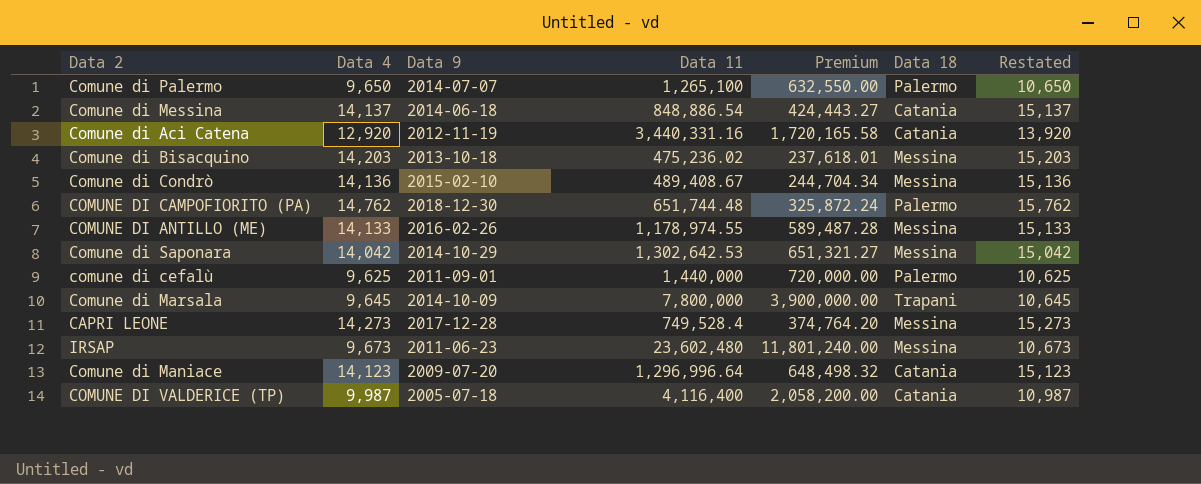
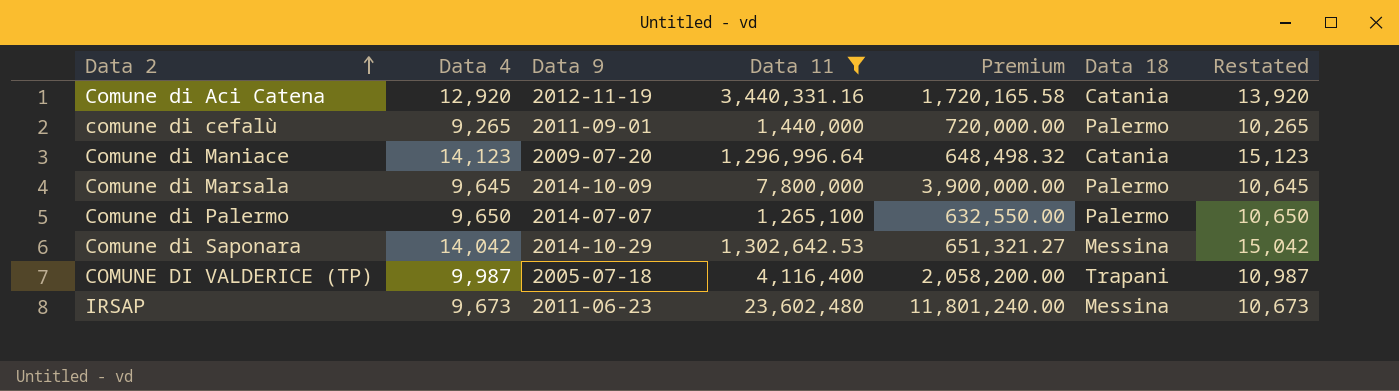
filter: none -> Data 11 >= 1,265,100
row order: none -> Data 2 ascending
comune di cefalù | Data 4: 9,625 -> 9,265
comune di cefalù | Restated: 10,625 -> 10,265
Comune di Marsala | Data 18: Trapani -> Palermo
COMUNE DI VALDERICE (TP) | Data 18: Catania -> Trapani

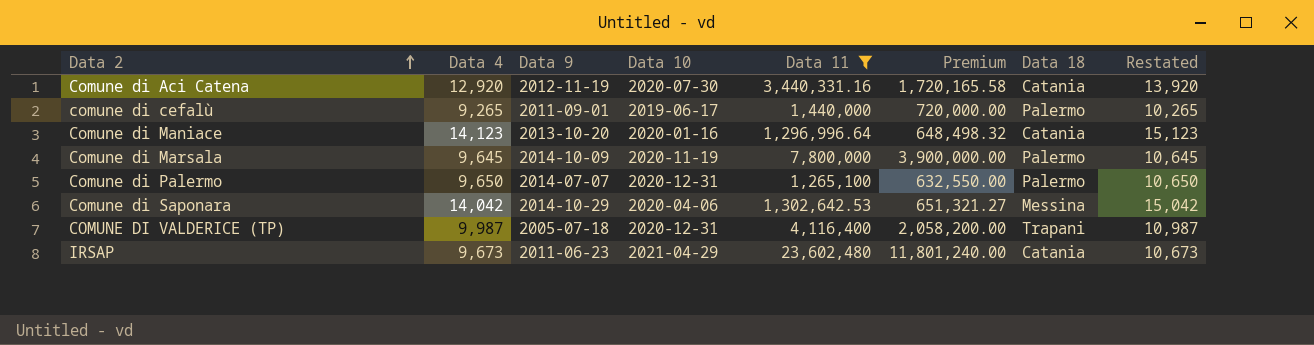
column Data 10 | position: none -> 4
Comune di Maniace | Data 9: 2009-07-20 -> 2013-10-20
IRSAP | Data 18: Messina -> Catania

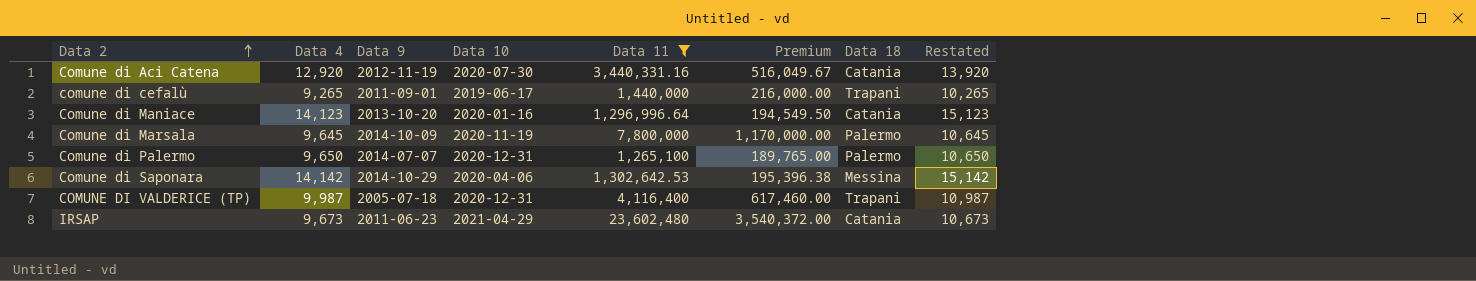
column Premium | formula: [Data 11] * 0.5 -> [Data 11] * 0.15
comune di cefalù | Data 18: Palermo -> Trapani
Comune di Saponara | Data 4: 14,042 -> 14,142
Comune di Saponara | Restated: 15,042 -> 15,142

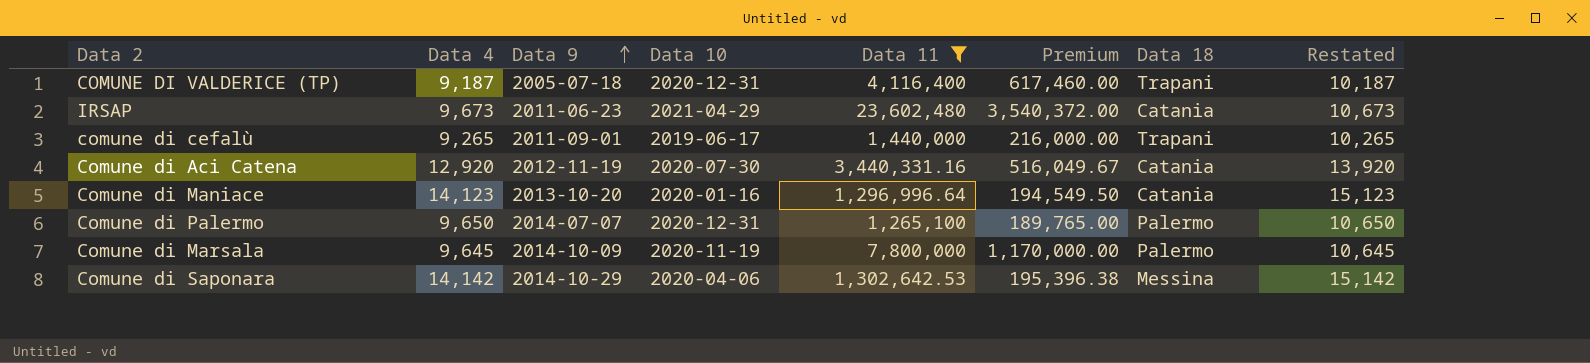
row order: Data 2 ascending -> Data 9 ascending
COMUNE DI VALDERICE (TP) | Data 4: 9,987 -> 9,187
COMUNE DI VALDERICE (TP) | Restated: 10,987 -> 10,187

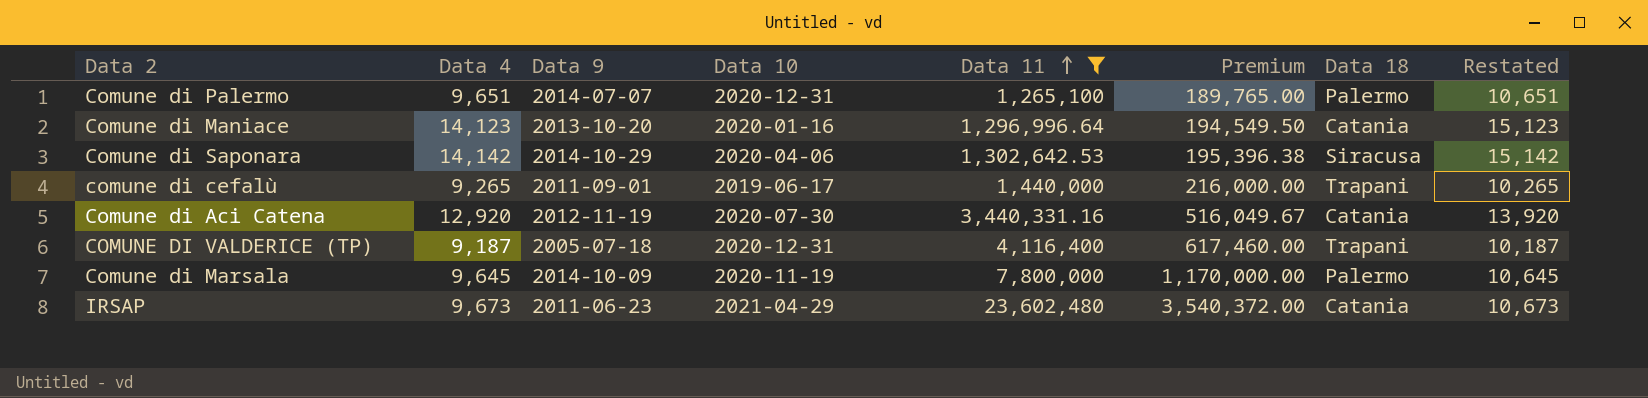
row order: Data 9 ascending -> Data 11 ascending
Comune di Palermo | Data 4: 9,650 -> 9,651
Comune di Palermo | Restated: 10,650 -> 10,651
Comune di Saponara | Data 18: Messina -> Siracusa

